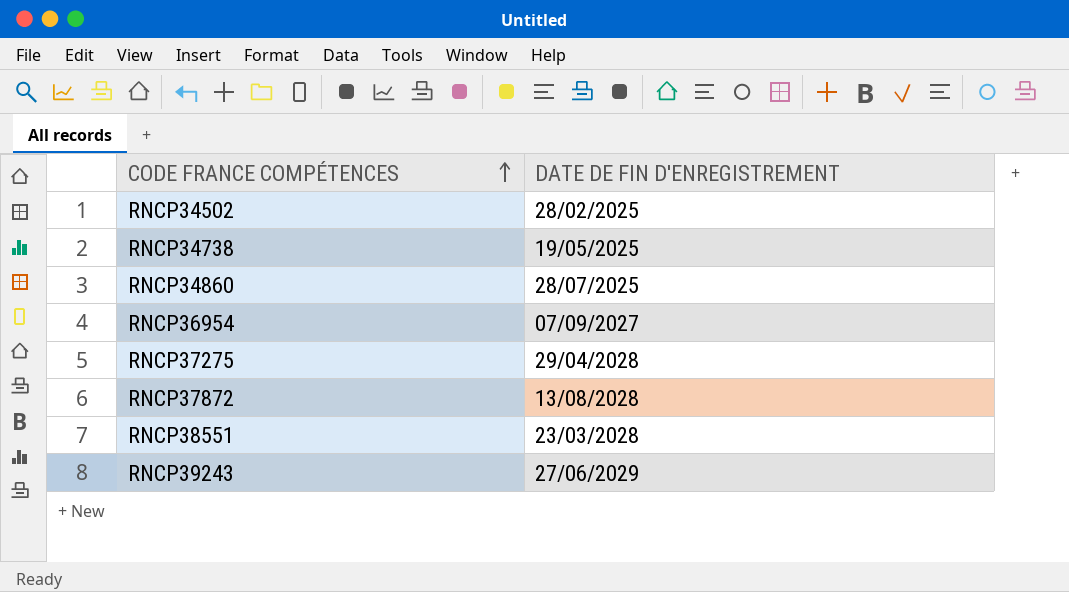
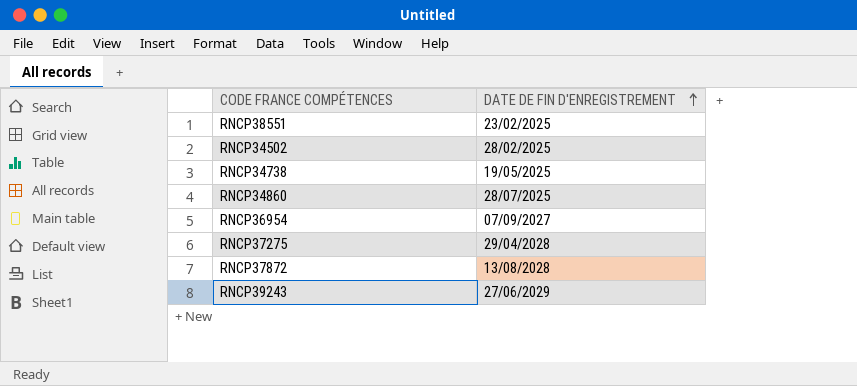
row order: CODE FRANCE COMPÉTENCES ascending -> DATE DE FIN D'ENREGISTREMENT ascending
RNCP38551 | DATE DE FIN D'ENREGISTREMENT: 23/03/2028 -> 23/02/2025

